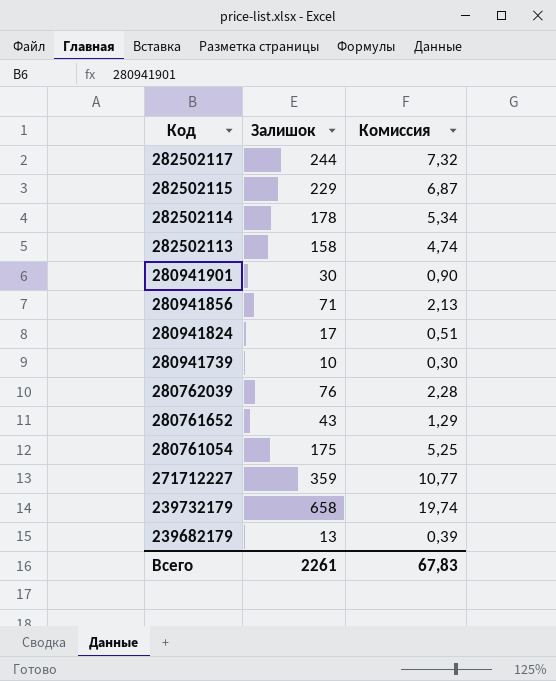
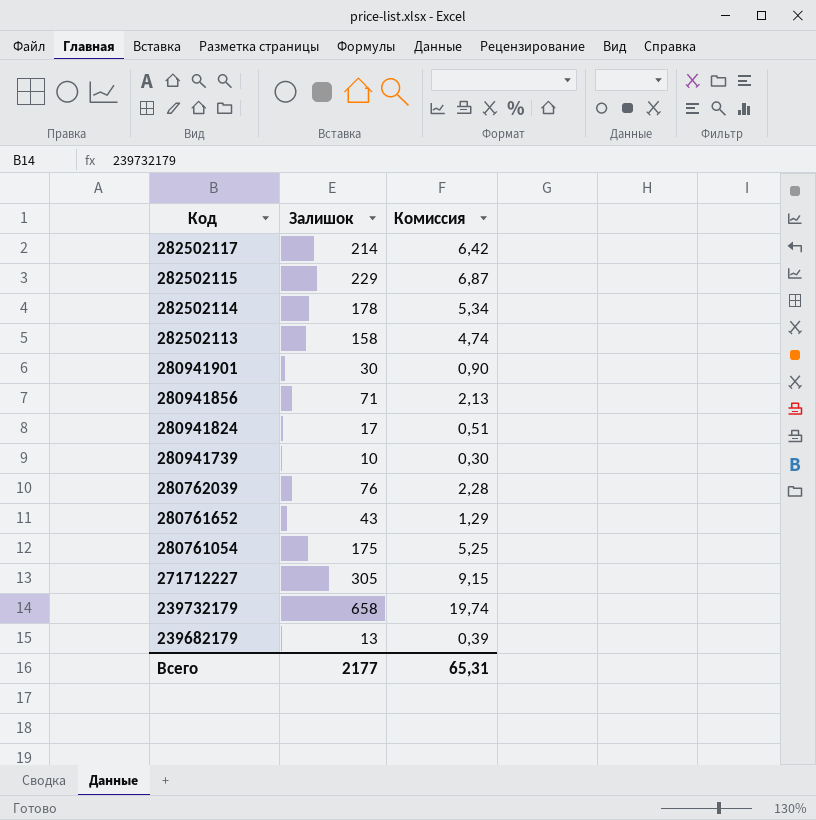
282502117 | Залишок: 244 -> 214
282502117 | Комиссия: 7,32 -> 6,42
271712227 | Залишок: 359 -> 305
271712227 | Комиссия: 10,77 -> 9,15
Всего | Залишок: 2261 -> 2177
Всего | Комиссия: 67,83 -> 65,31

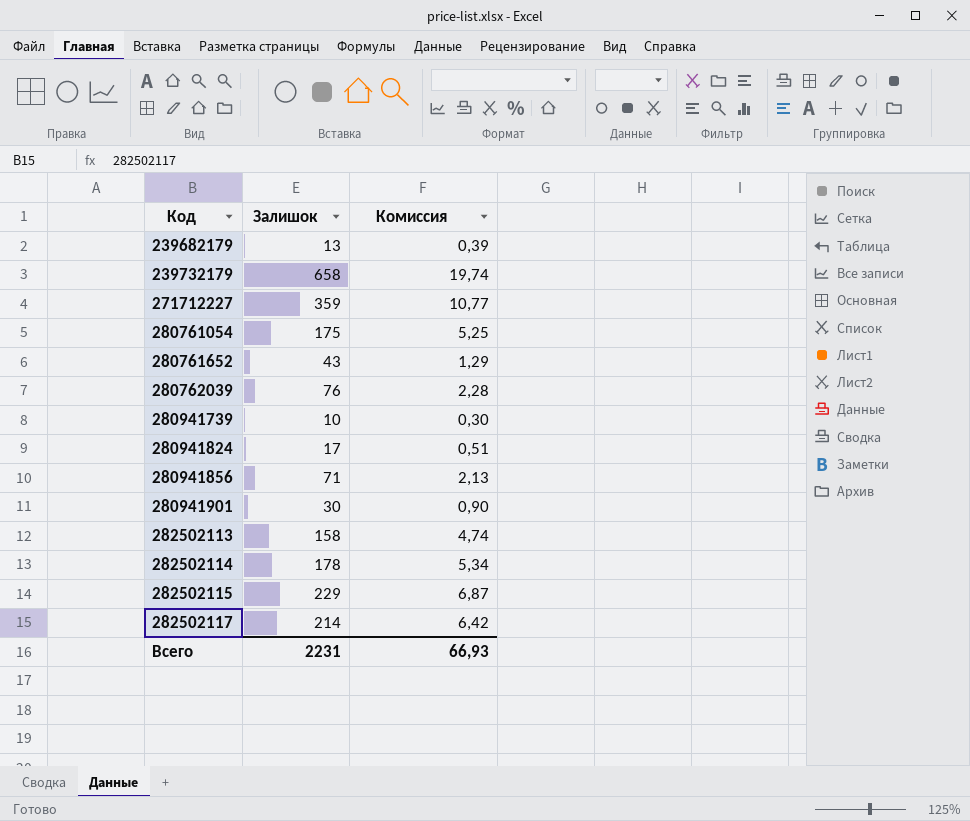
row order: Код descending -> Код ascending
271712227 | Залишок: 305 -> 359
271712227 | Комиссия: 9,15 -> 10,77
Всего | Залишок: 2177 -> 2231
Всего | Комиссия: 65,31 -> 66,93

